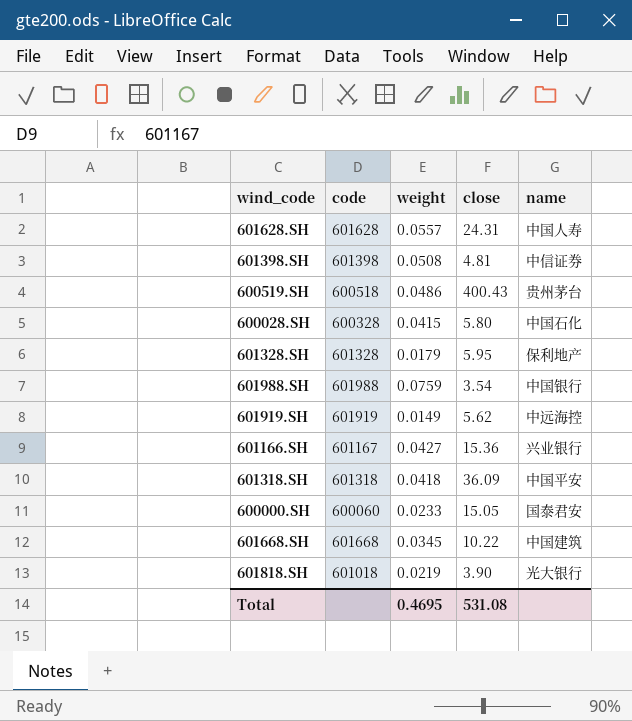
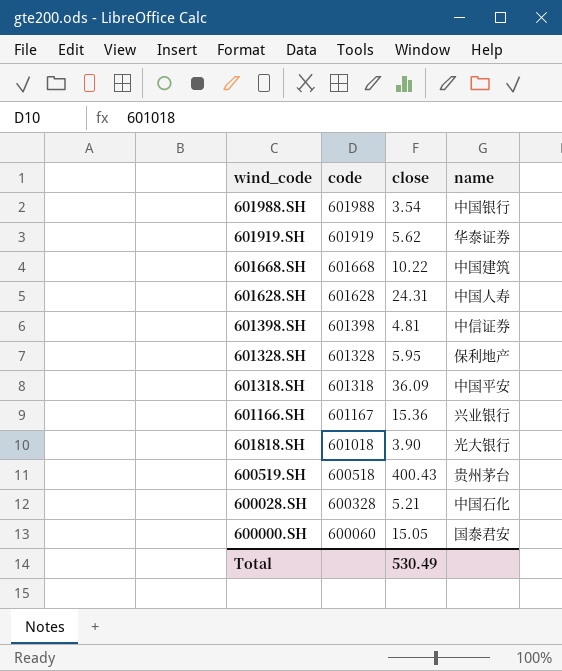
row order: none -> code descending
column weight | position: 3 -> none
601919.SH | name: 中远海控 -> 华泰证券
600028.SH | close: 5.80 -> 5.21
Total | close: 531.08 -> 530.49

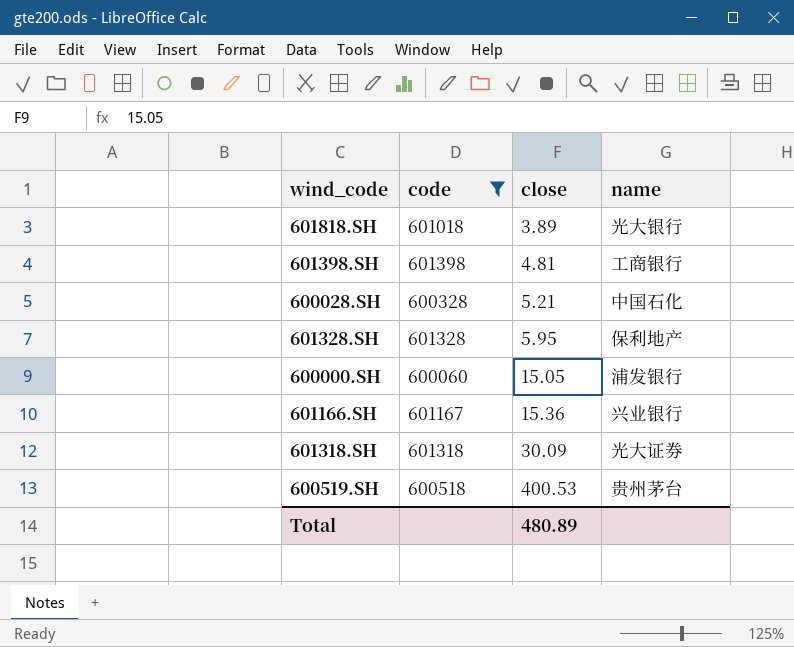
filter: none -> code <= 601398
row order: code descending -> close ascending
601818.SH | close: 3.90 -> 3.89
601398.SH | name: 中信证券 -> 工商银行
600000.SH | name: 国泰君安 -> 浦发银行
601318.SH | close: 36.09 -> 30.09
601318.SH | name: 中国平安 -> 光大证券
600519.SH | close: 400.43 -> 400.53
Total | close: 530.49 -> 480.89

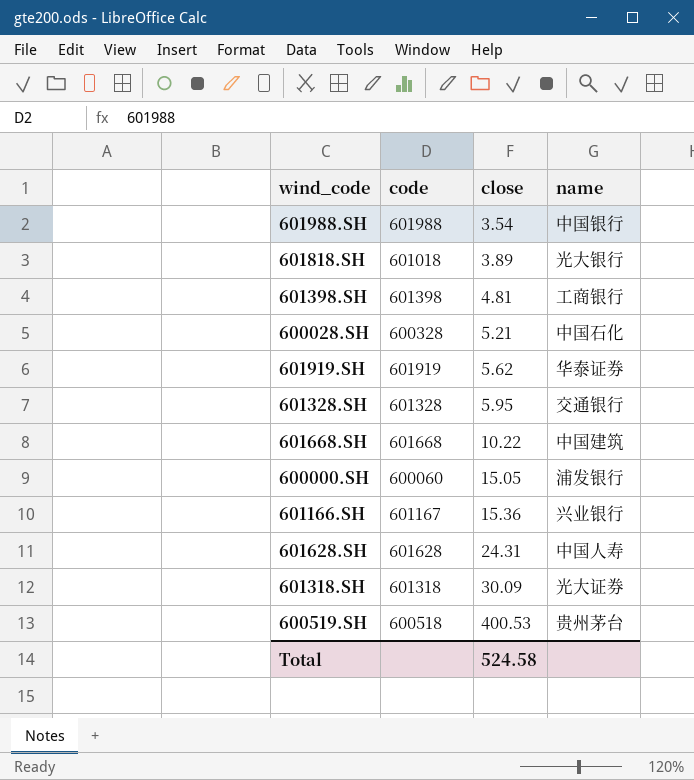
filter: code <= 601398 -> none
601328.SH | name: 保利地产 -> 交通银行
Total | close: 480.89 -> 524.58

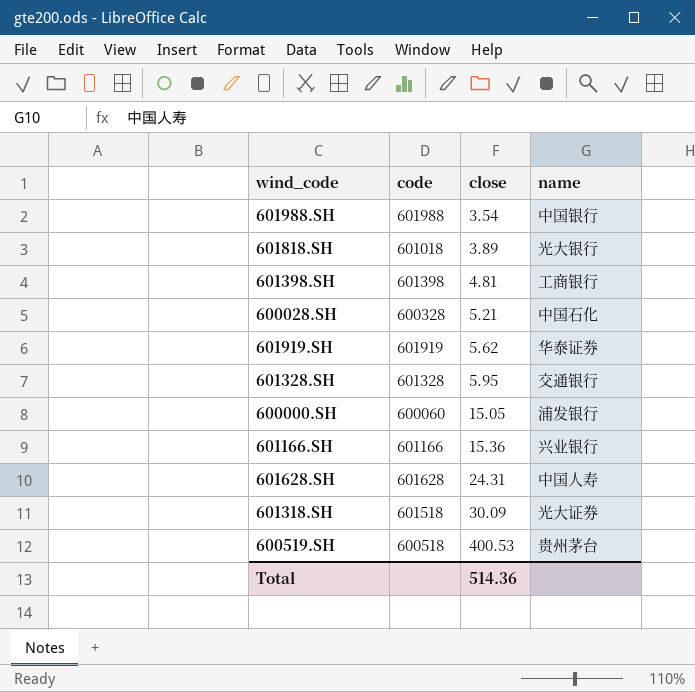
row 601668.SH: 601668 | 10.22 | 中国建筑 -> none
601166.SH | code: 601167 -> 601166
601318.SH | code: 601318 -> 601518
Total | close: 524.58 -> 514.36

